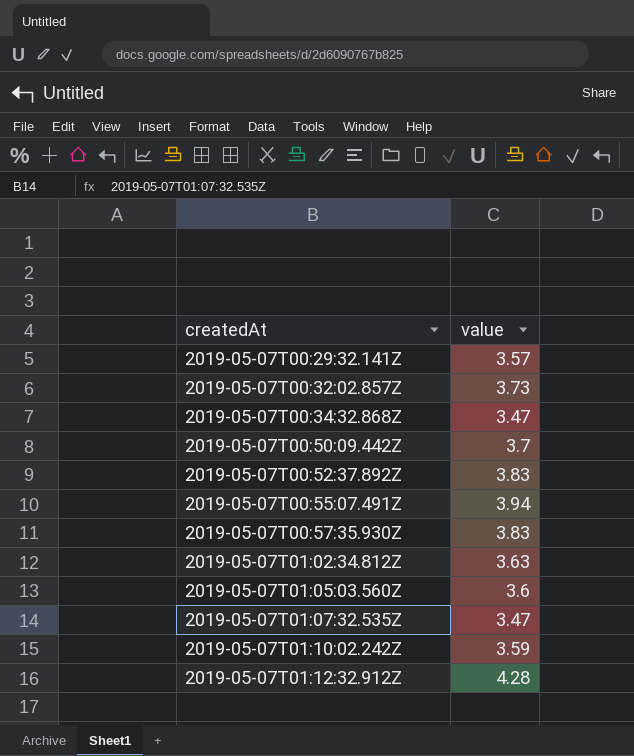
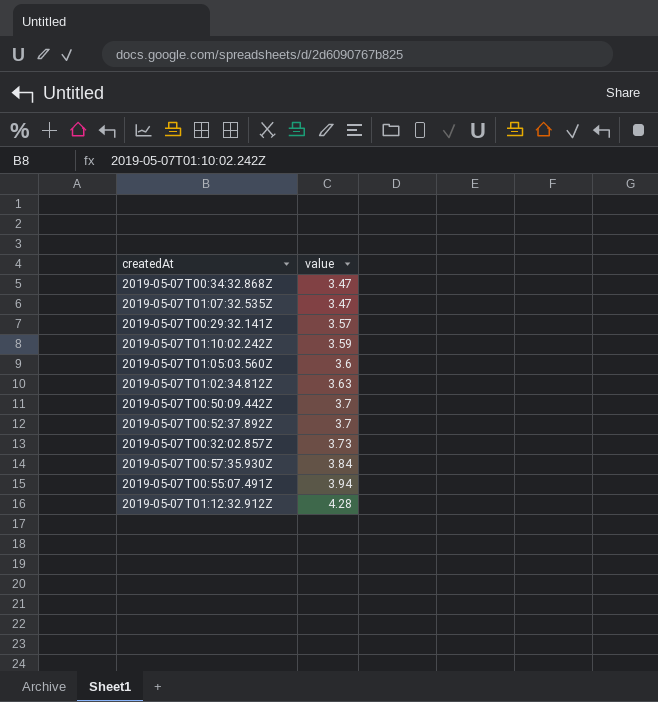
row order: createdAt ascending -> value ascending
2019-05-07T00:52:37.892Z | value: 3.83 -> 3.7
2019-05-07T00:57:35.930Z | value: 3.83 -> 3.84

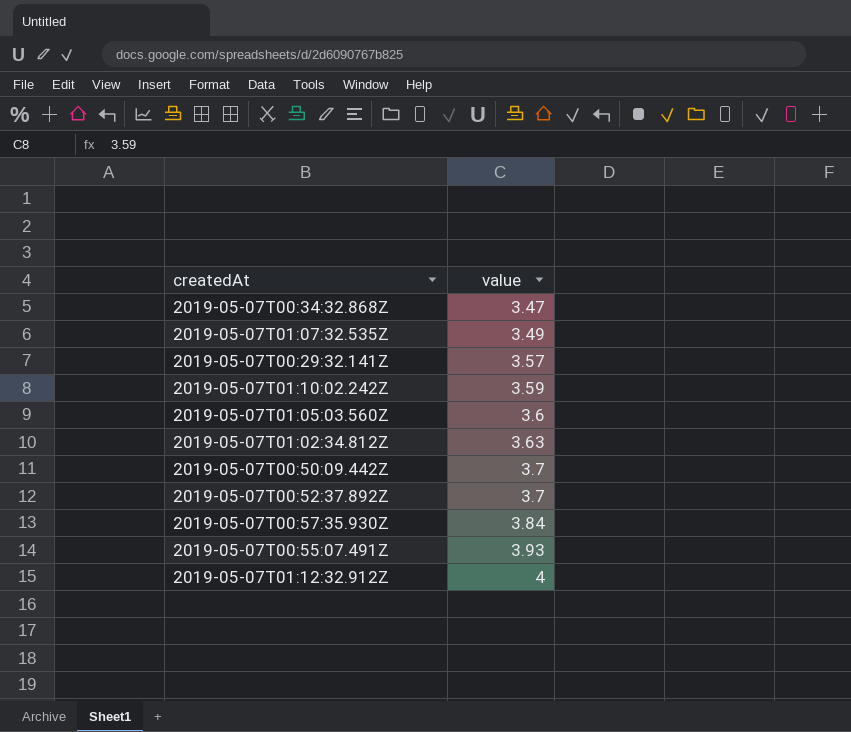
row 2019-05-07T00:32:02.857Z: 3.73 -> none
2019-05-07T01:07:32.535Z | value: 3.47 -> 3.49
2019-05-07T00:55:07.491Z | value: 3.94 -> 3.93
2019-05-07T01:12:32.912Z | value: 4.28 -> 4

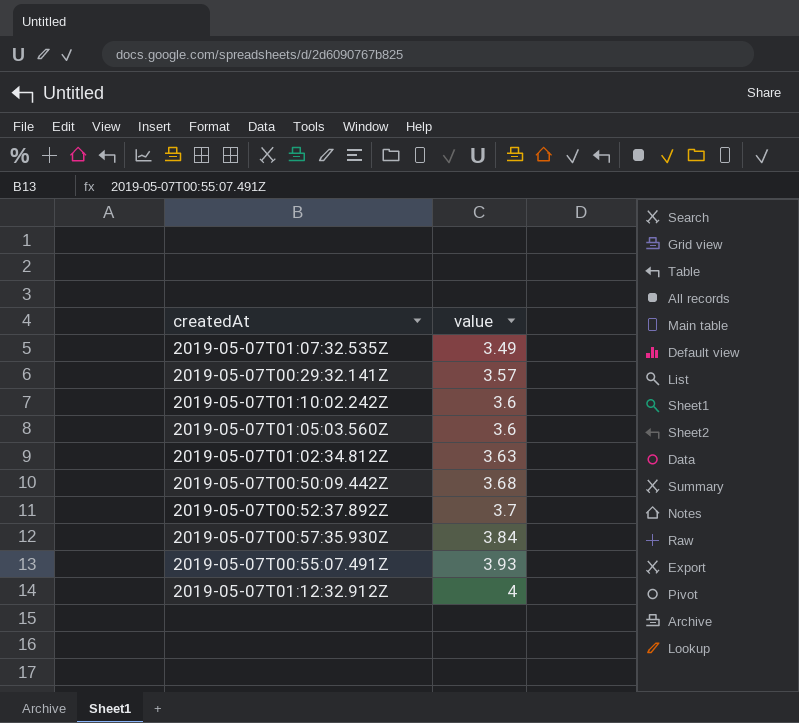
row 2019-05-07T00:34:32.868Z: 3.47 -> none
2019-05-07T01:10:02.242Z | value: 3.59 -> 3.6
2019-05-07T00:50:09.442Z | value: 3.7 -> 3.68

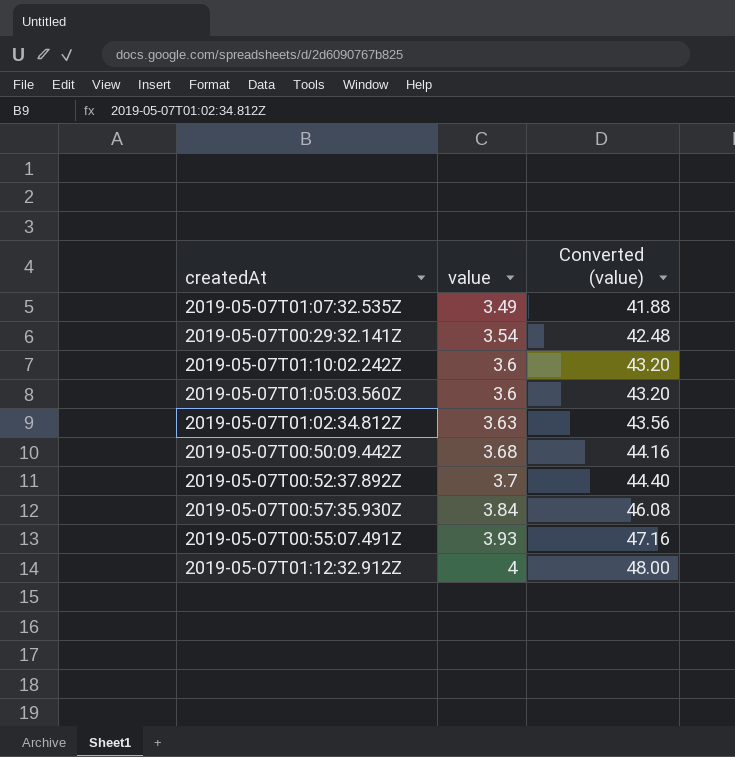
column Converted (value) | formula: none -> [value] * 12
2019-05-07T00:29:32.141Z | value: 3.57 -> 3.54

